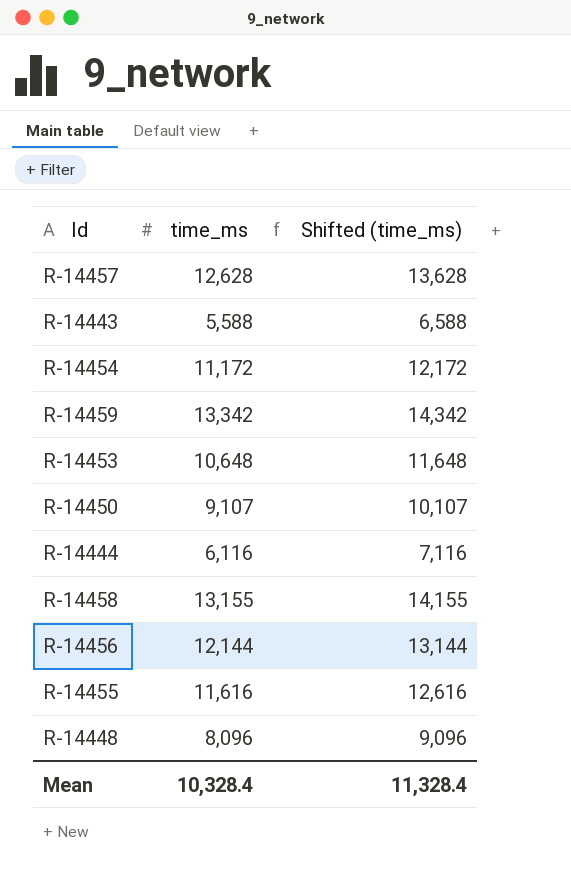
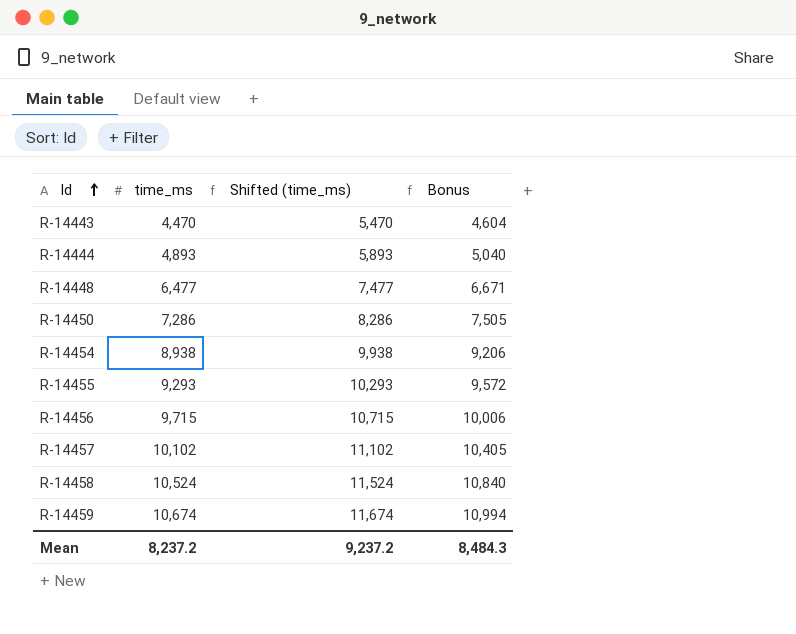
row order: none -> Id ascending
column Bonus | formula: none -> [time_ms] * 1.03
row R-14453: 10,648 | 11,648 -> none
R-14443 | time_ms: 5,588 -> 4,470
R-14443 | Shifted (time_ms): 6,588 -> 5,470
R-14444 | time_ms: 6,116 -> 4,893
R-14444 | Shifted (time_ms): 7,116 -> 5,893
R-14448 | time_ms: 8,096 -> 6,477
R-14448 | Shifted (time_ms): 9,096 -> 7,477
R-14450 | time_ms: 9,107 -> 7,286
R-14450 | Shifted (time_ms): 10,107 -> 8,286
R-14454 | time_ms: 11,172 -> 8,938
R-14454 | Shifted (time_ms): 12,172 -> 9,938
R-14455 | time_ms: 11,616 -> 9,293
R-14455 | Shifted (time_ms): 12,616 -> 10,293
R-14456 | time_ms: 12,144 -> 9,715
R-14456 | Shifted (time_ms): 13,144 -> 10,715
R-14457 | time_ms: 12,628 -> 10,102
R-14457 | Shifted (time_ms): 13,628 -> 11,102
R-14458 | time_ms: 13,155 -> 10,524
R-14458 | Shifted (time_ms): 14,155 -> 11,524
R-14459 | time_ms: 13,342 -> 10,674
R-14459 | Shifted (time_ms): 14,342 -> 11,674
Mean | time_ms: 10,328.4 -> 8,237.2
Mean | Shifted (time_ms): 11,328.4 -> 9,237.2

